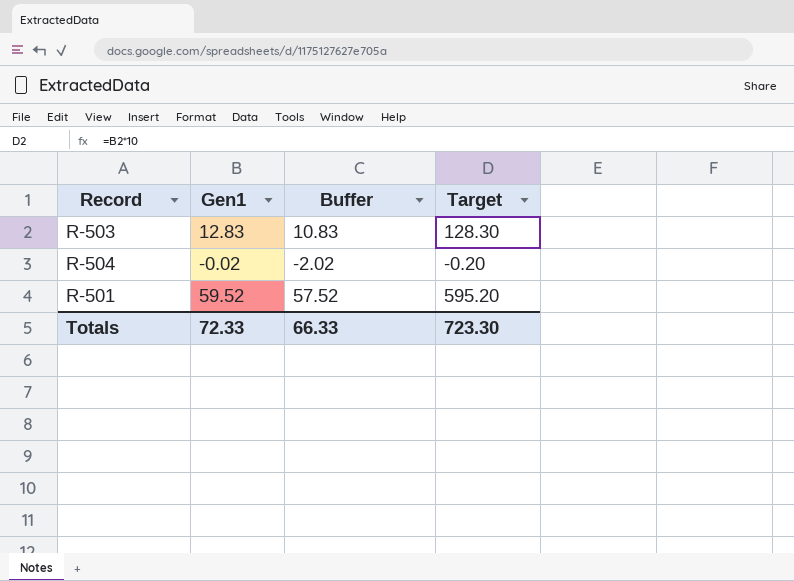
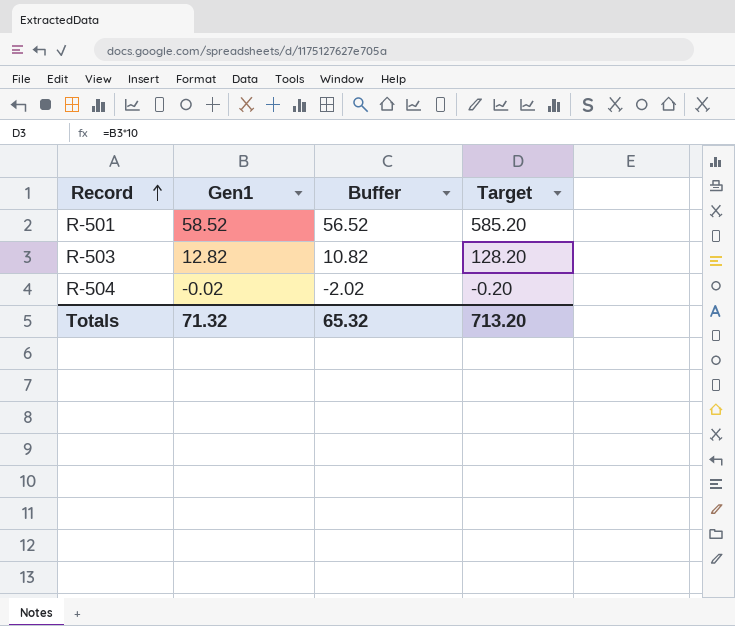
row order: none -> Record ascending
R-501 | Gen1: 59.52 -> 58.52
R-501 | Buffer: 57.52 -> 56.52
R-501 | Target: 595.20 -> 585.20
R-503 | Gen1: 12.83 -> 12.82
R-503 | Buffer: 10.83 -> 10.82
R-503 | Target: 128.30 -> 128.20
Totals | Gen1: 72.33 -> 71.32
Totals | Buffer: 66.33 -> 65.32
Totals | Target: 723.30 -> 713.20

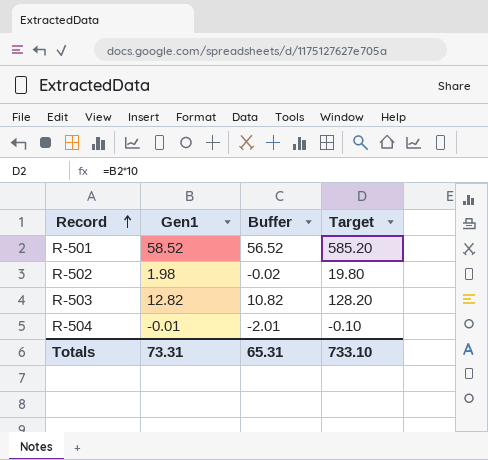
row R-502: none -> 1.98 | -0.02 | 19.80
R-504 | Gen1: -0.02 -> -0.01
R-504 | Buffer: -2.02 -> -2.01
R-504 | Target: -0.20 -> -0.10
Totals | Gen1: 71.32 -> 73.31
Totals | Buffer: 65.32 -> 65.31
Totals | Target: 713.20 -> 733.10

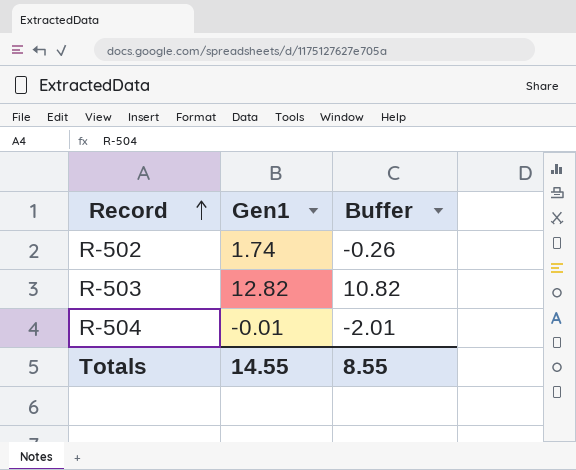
column Target | formula: [Gen1] * 10 -> none
row R-501: 58.52 | 56.52 | 585.20 -> none
R-502 | Gen1: 1.98 -> 1.74
R-502 | Buffer: -0.02 -> -0.26
Totals | Gen1: 73.31 -> 14.55
Totals | Buffer: 65.31 -> 8.55

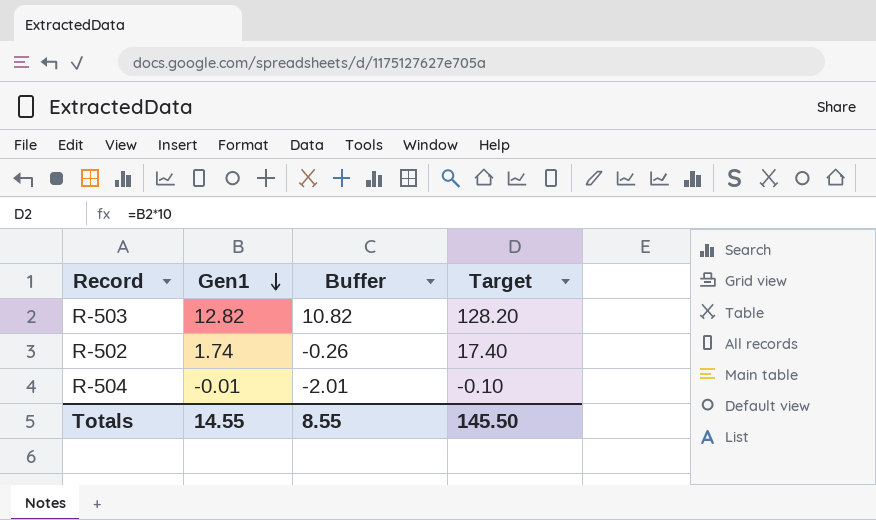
row order: Record ascending -> Gen1 descending
column Target | formula: none -> [Gen1] * 10

